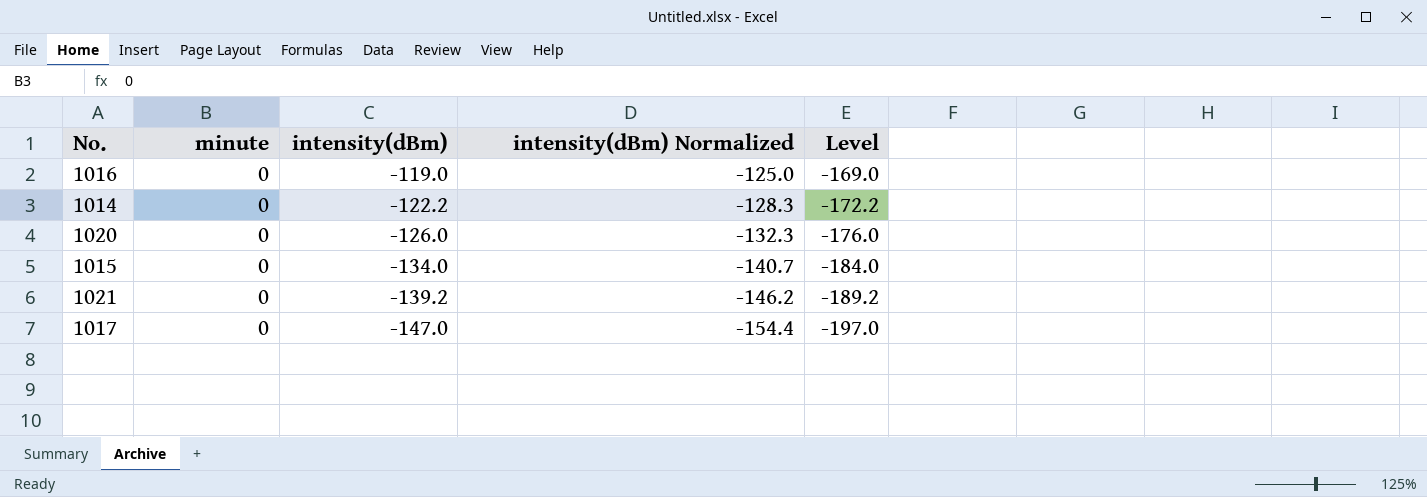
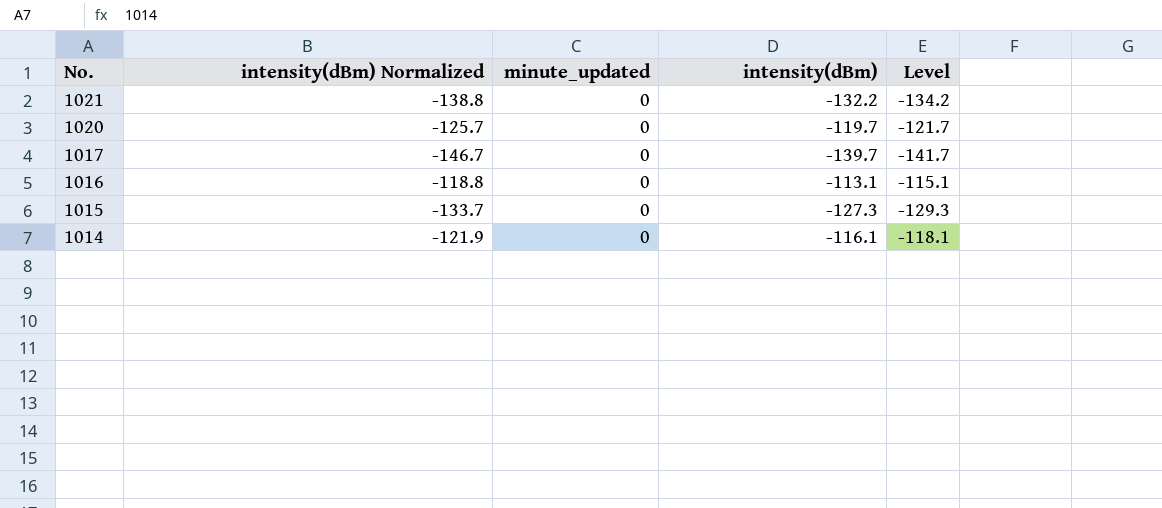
row order: intensity(dBm) descending -> No. descending
column intensity(dBm) Normalized | position: 4 -> 2
column name: minute -> minute_updated
column Level | formula: [intensity(dBm)] - 50 -> [intensity(dBm)] - 2
1021 | intensity(dBm) Normalized: -146.2 -> -138.8
1021 | intensity(dBm): -139.2 -> -132.2
1020 | intensity(dBm) Normalized: -132.3 -> -125.7
1020 | intensity(dBm): -126.0 -> -119.7
1017 | intensity(dBm) Normalized: -154.4 -> -146.7
1017 | intensity(dBm): -147.0 -> -139.7
1016 | intensity(dBm) Normalized: -125.0 -> -118.8
1016 | intensity(dBm): -119.0 -> -113.1
1015 | intensity(dBm) Normalized: -140.7 -> -133.7
1015 | intensity(dBm): -134.0 -> -127.3
1014 | intensity(dBm) Normalized: -128.3 -> -121.9
1014 | intensity(dBm): -122.2 -> -116.1

